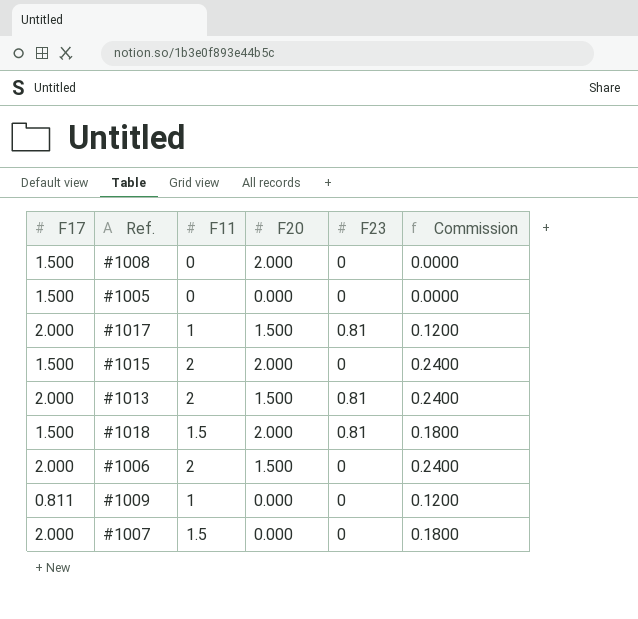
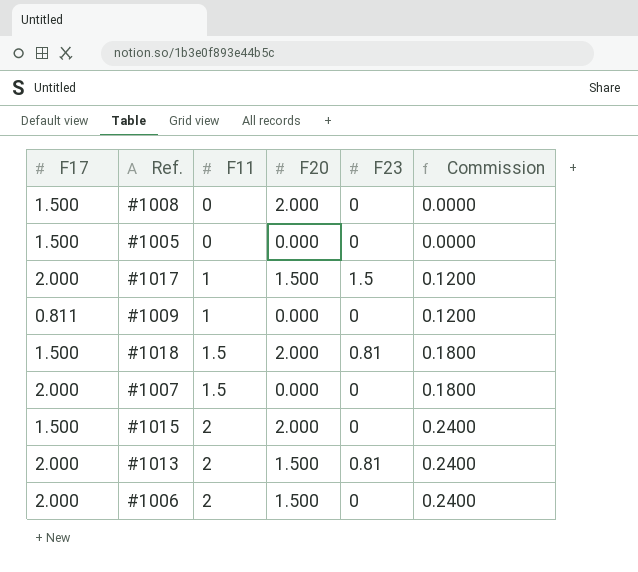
row order: none -> F11 ascending
#1017 | F23: 0.81 -> 1.5

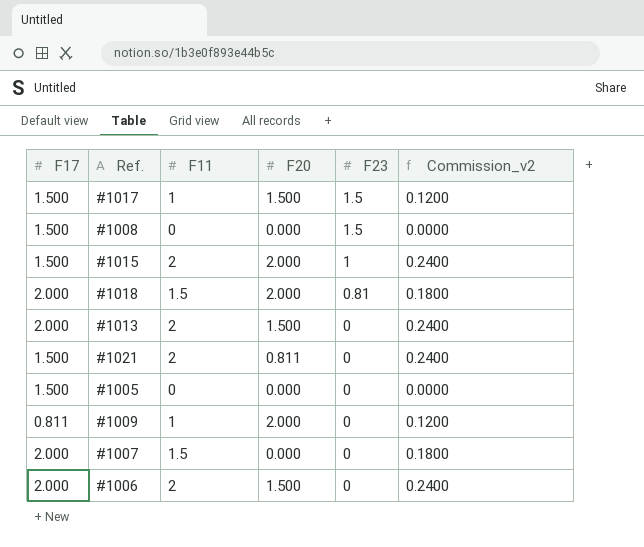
row order: F11 ascending -> F23 descending
column name: Commission -> Commission_v2
#1017 | F17: 2.000 -> 1.500
#1008 | F20: 2.000 -> 0.000
#1008 | F23: 0 -> 1.5
#1015 | F23: 0 -> 1
#1018 | F17: 1.500 -> 2.000
#1013 | F23: 0.81 -> 0
row #1021: none -> 1.500 | 2 | 0.811 | 0 | 0.2400
#1009 | F20: 0.000 -> 2.000

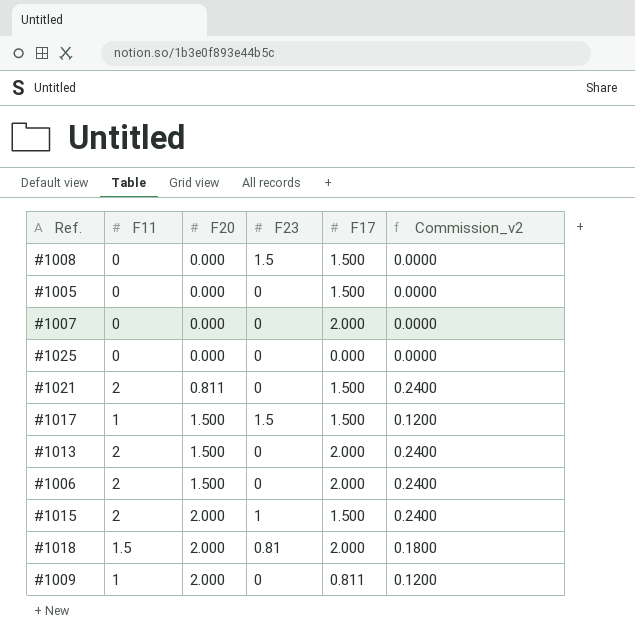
row order: F23 descending -> F20 ascending
column F17 | position: 1 -> 5
#1007 | F11: 1.5 -> 0
#1007 | Commission_v2: 0.1800 -> 0.0000
row #1025: none -> 0 | 0.000 | 0 | 0.000 | 0.0000

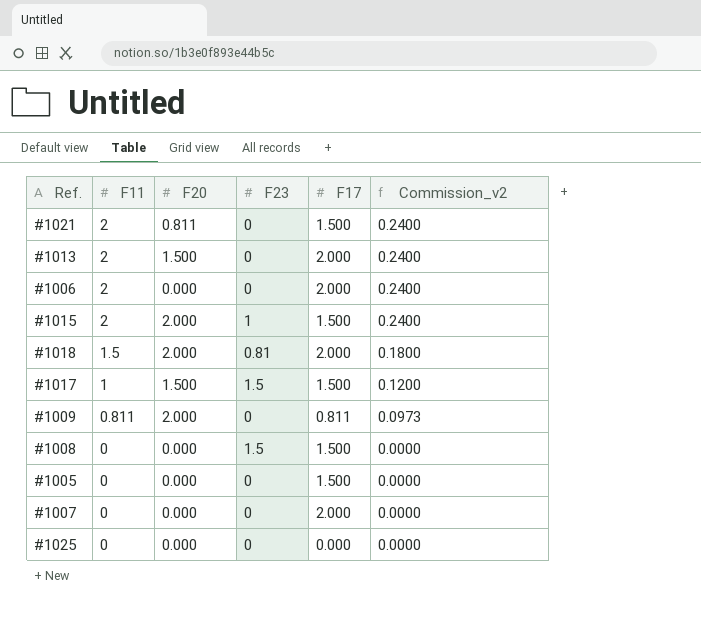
row order: F20 ascending -> F11 descending
#1006 | F20: 1.500 -> 0.000
#1009 | F11: 1 -> 0.811
#1009 | Commission_v2: 0.1200 -> 0.0973

